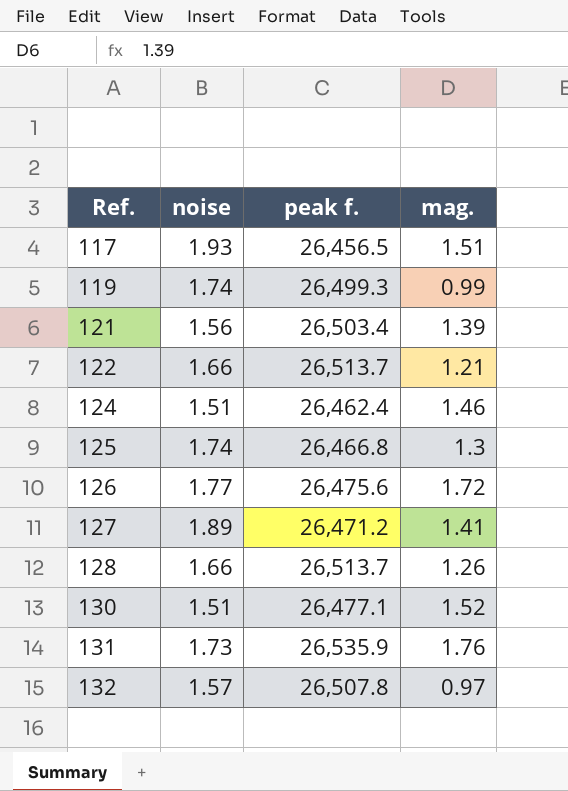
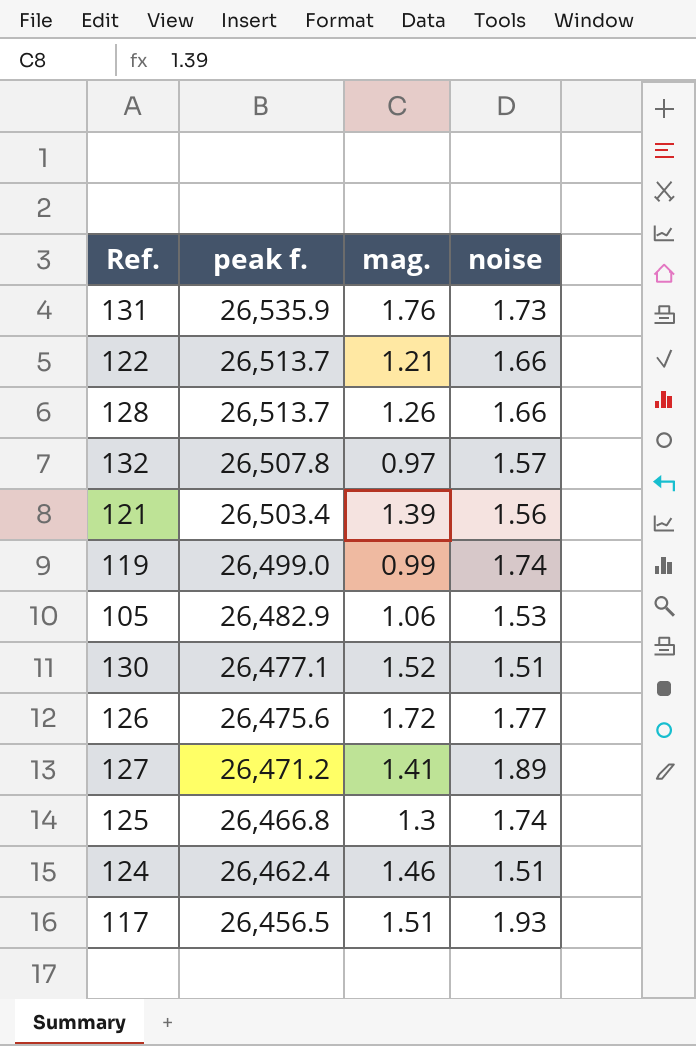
row order: Ref. ascending -> peak f. descending
column noise | position: 2 -> 4
119 | peak f.: 26,499.3 -> 26,499.0
row 105: none -> 26,482.9 | 1.06 | 1.53

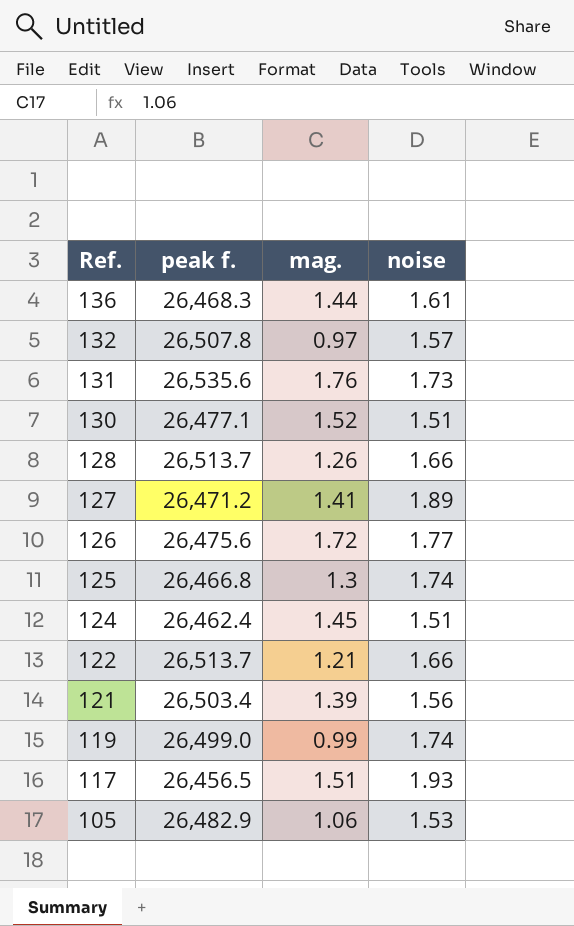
row order: peak f. descending -> Ref. descending
row 136: none -> 26,468.3 | 1.44 | 1.61
131 | peak f.: 26,535.9 -> 26,535.6
124 | mag.: 1.46 -> 1.45

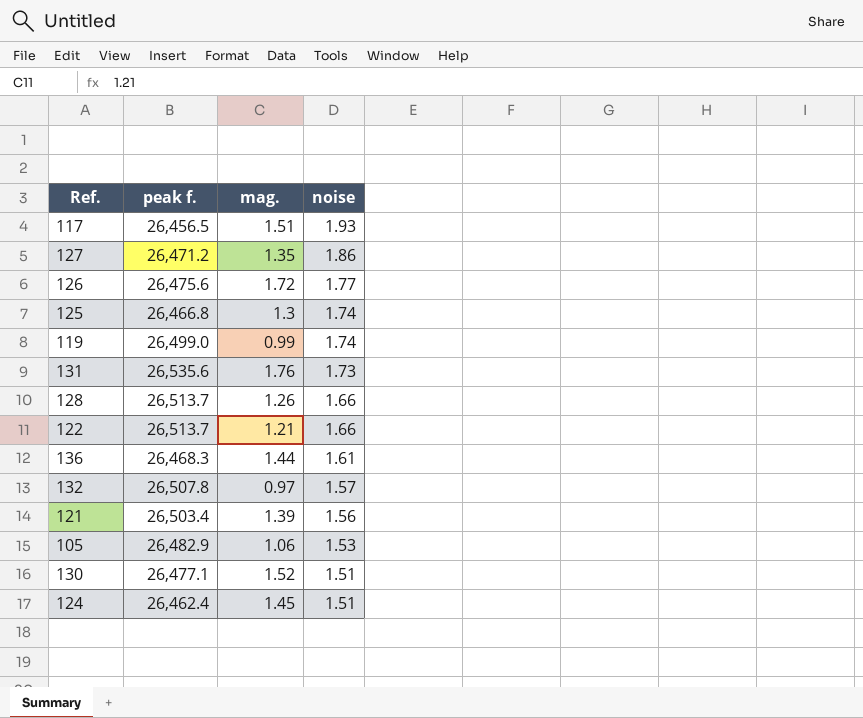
row order: Ref. descending -> noise descending
127 | mag.: 1.41 -> 1.35
127 | noise: 1.89 -> 1.86

